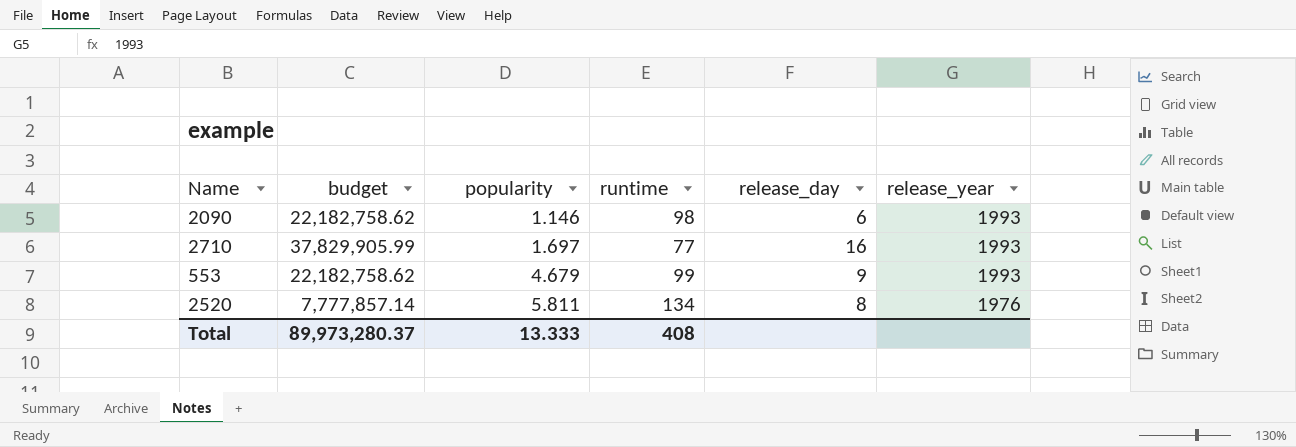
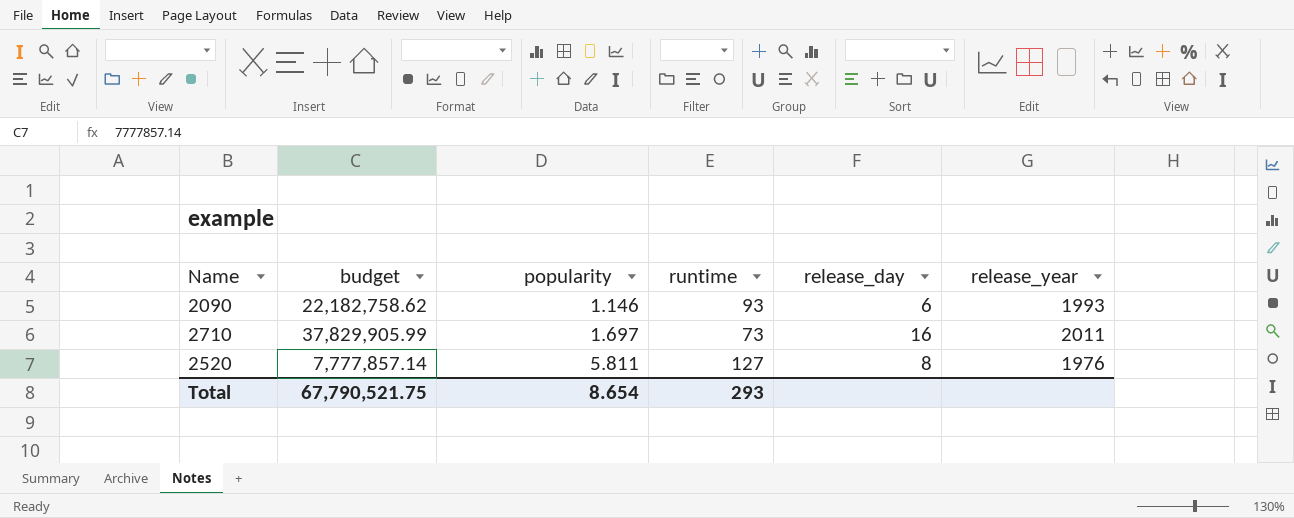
row 553: 22,182,758.62 | 4.679 | 99 | 9 | 1993 -> none
2090 | runtime: 98 -> 93
2710 | runtime: 77 -> 73
2710 | release_year: 1993 -> 2011
2520 | runtime: 134 -> 127
Total | budget: 89,973,280.37 -> 67,790,521.75
Total | popularity: 13.333 -> 8.654
Total | runtime: 408 -> 293

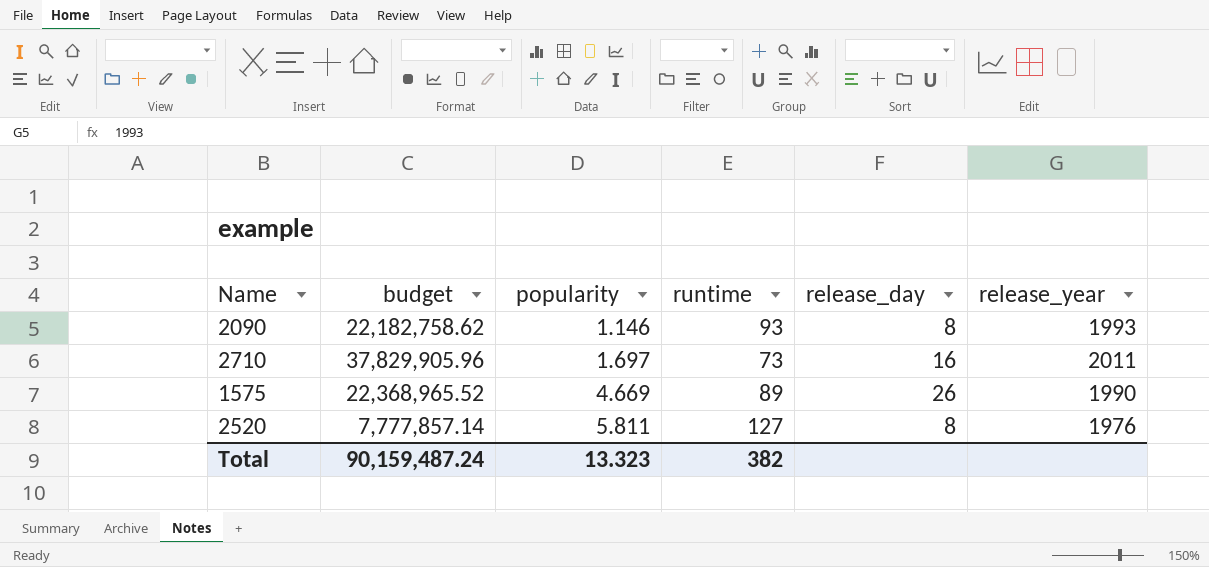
2090 | release_day: 6 -> 8
2710 | budget: 37,829,905.99 -> 37,829,905.96
row 1575: none -> 22,368,965.52 | 4.669 | 89 | 26 | 1990
Total | budget: 67,790,521.75 -> 90,159,487.24
Total | popularity: 8.654 -> 13.323
Total | runtime: 293 -> 382

